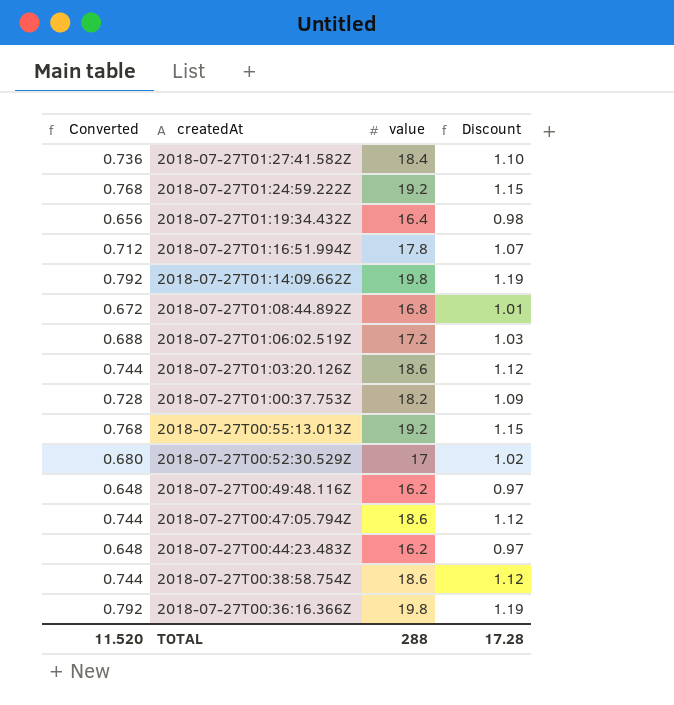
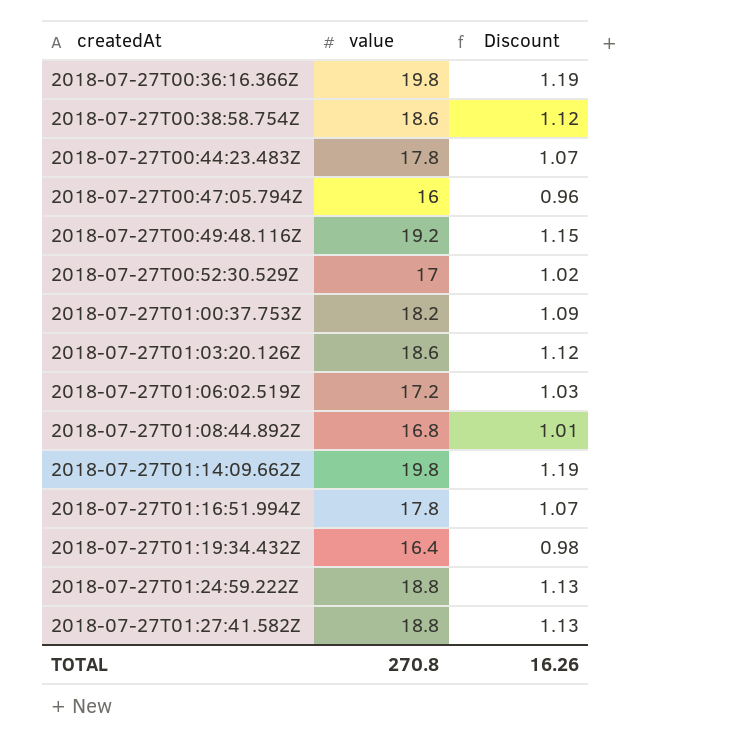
row order: createdAt descending -> createdAt ascending
column Converted | formula: [value] * 0.04 -> none
row 2018-07-27T00:55:13.013Z: 0.768 | 19.2 | 1.15 -> none
2018-07-27T00:44:23.483Z | value: 16.2 -> 17.8
2018-07-27T00:44:23.483Z | Discount: 0.97 -> 1.07
2018-07-27T00:47:05.794Z | value: 18.6 -> 16
2018-07-27T00:47:05.794Z | Discount: 1.12 -> 0.96
2018-07-27T00:49:48.116Z | value: 16.2 -> 19.2
2018-07-27T00:49:48.116Z | Discount: 0.97 -> 1.15
2018-07-27T01:24:59.222Z | value: 19.2 -> 18.8
2018-07-27T01:24:59.222Z | Discount: 1.15 -> 1.13
2018-07-27T01:27:41.582Z | value: 18.4 -> 18.8
2018-07-27T01:27:41.582Z | Discount: 1.10 -> 1.13
TOTAL | value: 288 -> 270.8
TOTAL | Discount: 17.28 -> 16.26

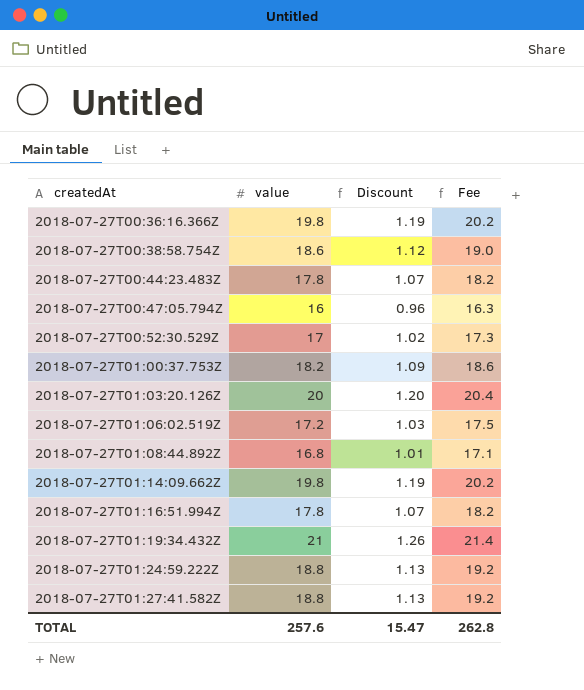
column Fee | formula: none -> [value] * 1.02
row 2018-07-27T00:49:48.116Z: 19.2 | 1.15 -> none
2018-07-27T01:03:20.126Z | value: 18.6 -> 20
2018-07-27T01:03:20.126Z | Discount: 1.12 -> 1.20
2018-07-27T01:19:34.432Z | value: 16.4 -> 21
2018-07-27T01:19:34.432Z | Discount: 0.98 -> 1.26
TOTAL | value: 270.8 -> 257.6
TOTAL | Discount: 16.26 -> 15.47

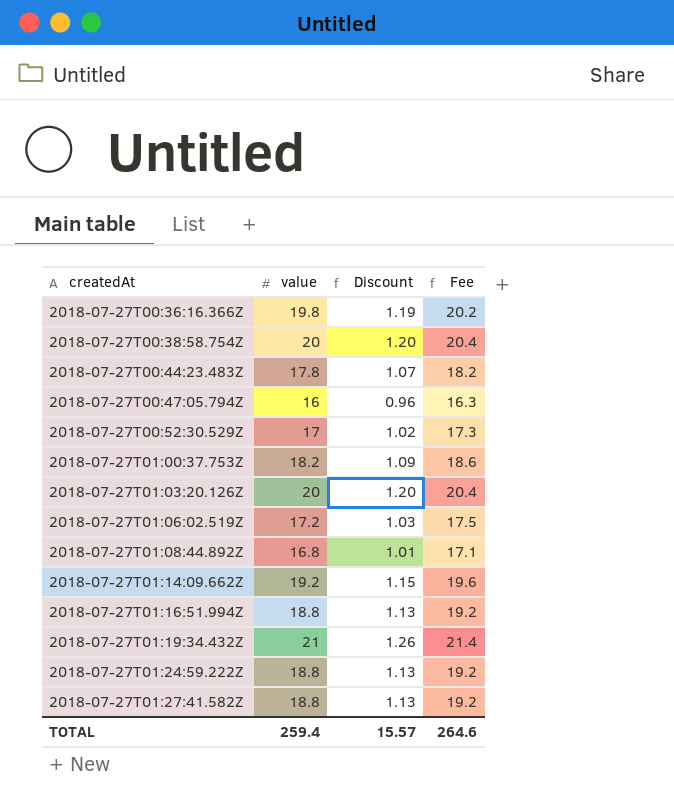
2018-07-27T00:38:58.754Z | value: 18.6 -> 20
2018-07-27T00:38:58.754Z | Discount: 1.12 -> 1.20
2018-07-27T00:38:58.754Z | Fee: 19.0 -> 20.4
2018-07-27T01:14:09.662Z | value: 19.8 -> 19.2
2018-07-27T01:14:09.662Z | Discount: 1.19 -> 1.15
2018-07-27T01:14:09.662Z | Fee: 20.2 -> 19.6
2018-07-27T01:16:51.994Z | value: 17.8 -> 18.8
2018-07-27T01:16:51.994Z | Discount: 1.07 -> 1.13
2018-07-27T01:16:51.994Z | Fee: 18.2 -> 19.2
TOTAL | value: 257.6 -> 259.4
TOTAL | Discount: 15.47 -> 15.57
TOTAL | Fee: 262.8 -> 264.6

